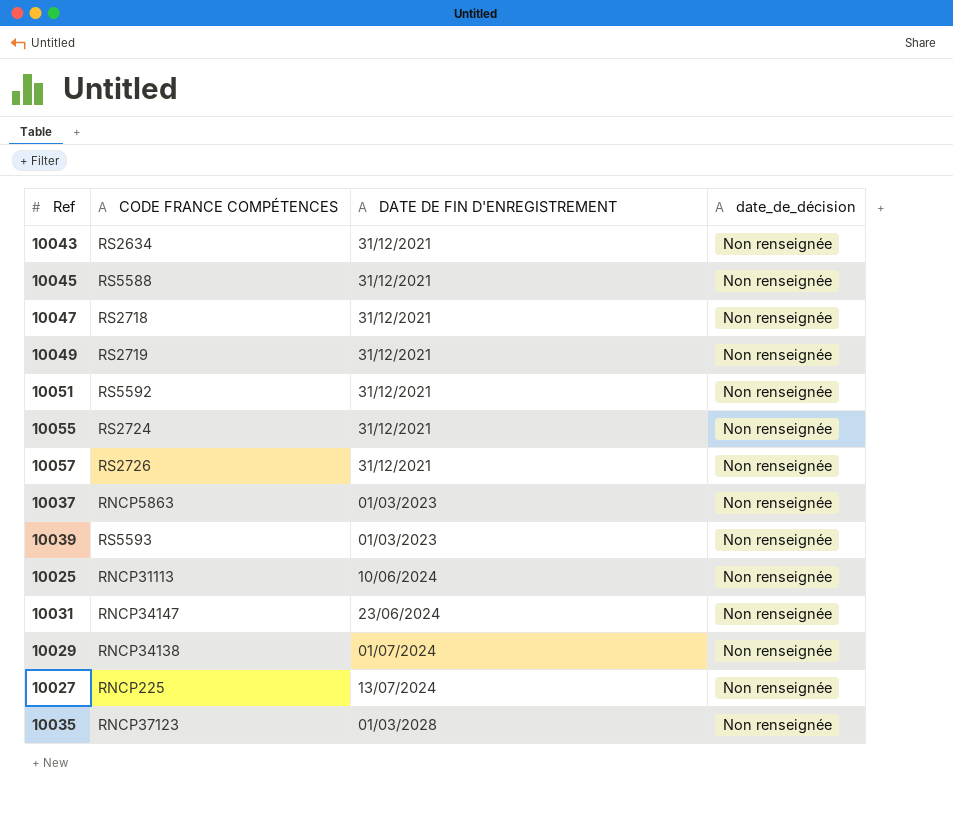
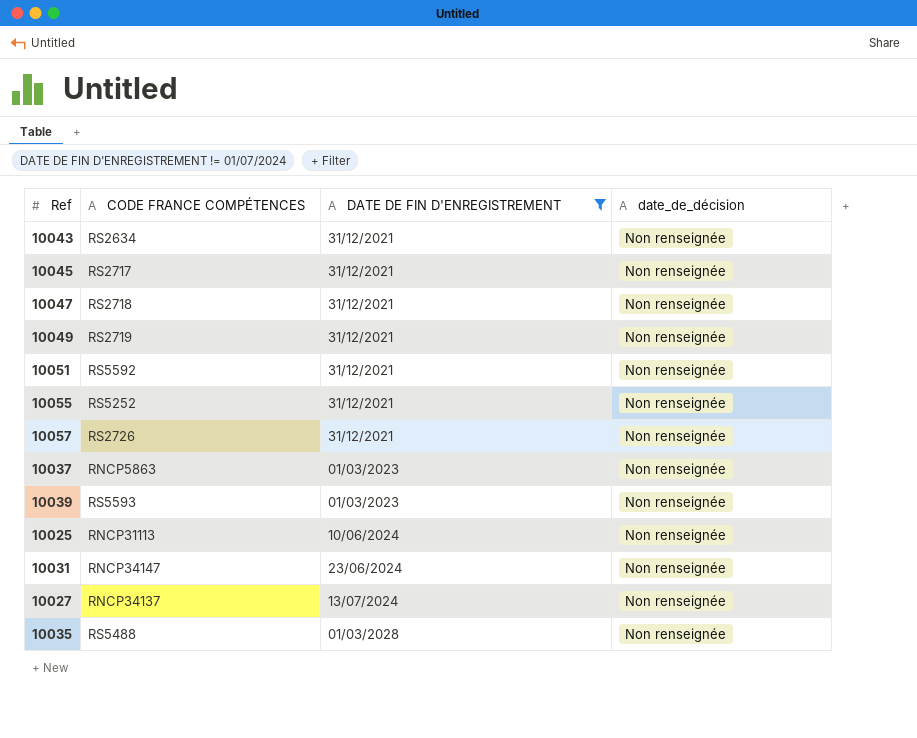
filter: none -> DATE DE FIN D'ENREGISTREMENT != 01/07/2024
10045 | CODE FRANCE COMPÉTENCES: RS5588 -> RS2717
10055 | CODE FRANCE COMPÉTENCES: RS2724 -> RS5252
10027 | CODE FRANCE COMPÉTENCES: RNCP225 -> RNCP34137
10035 | CODE FRANCE COMPÉTENCES: RNCP37123 -> RS5488

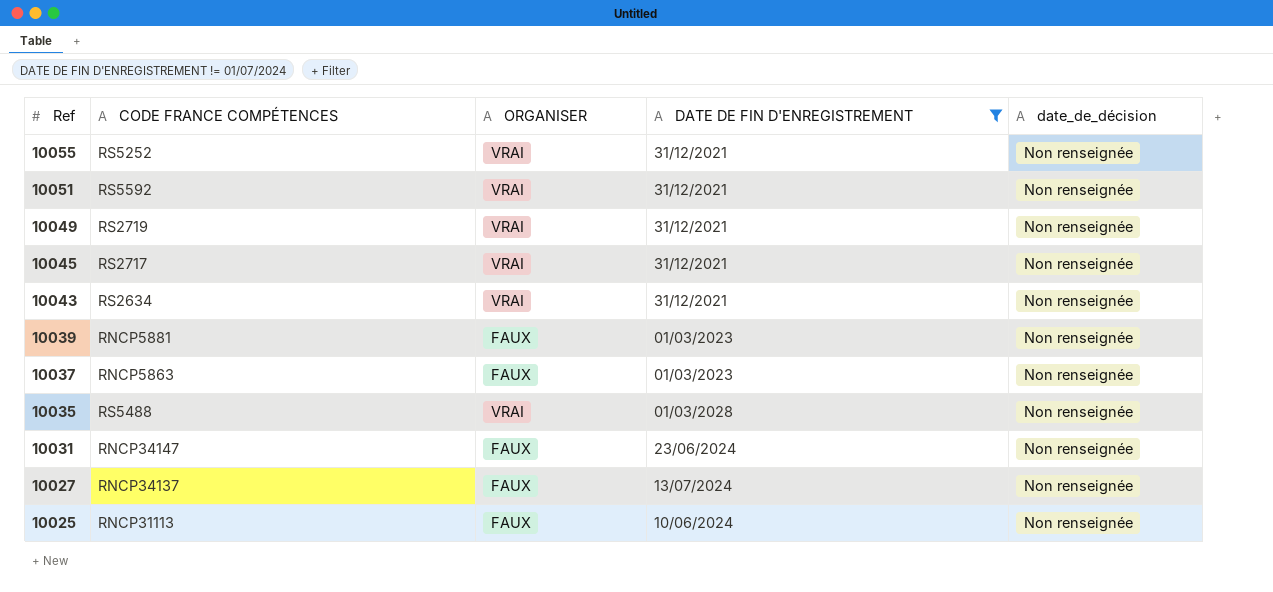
row order: DATE DE FIN D'ENREGISTREMENT ascending -> Ref descending
column ORGANISER | position: none -> 3
row 10047: RS2718 | 31/12/2021 | Non renseignée -> none
row 10057: RS2726 | 31/12/2021 | Non renseignée -> none
10039 | CODE FRANCE COMPÉTENCES: RS5593 -> RNCP5881

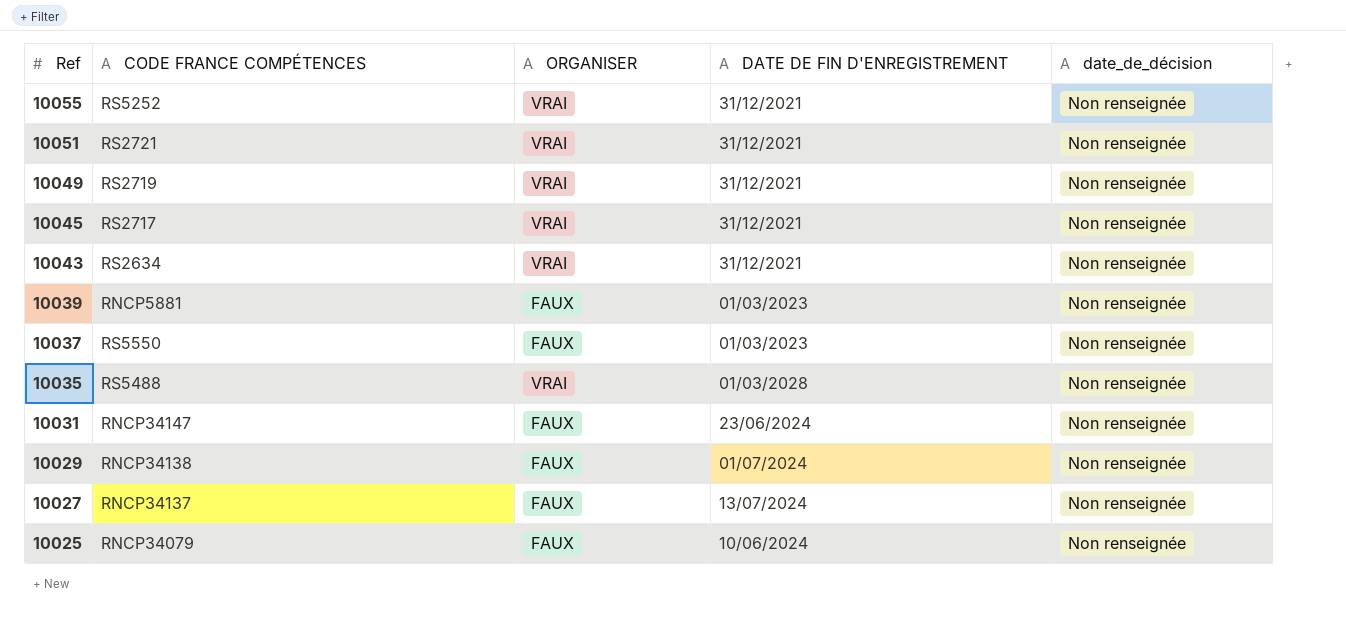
filter: DATE DE FIN D'ENREGISTREMENT != 01/07/2024 -> none
10051 | CODE FRANCE COMPÉTENCES: RS5592 -> RS2721
10037 | CODE FRANCE COMPÉTENCES: RNCP5863 -> RS5550
10025 | CODE FRANCE COMPÉTENCES: RNCP31113 -> RNCP34079

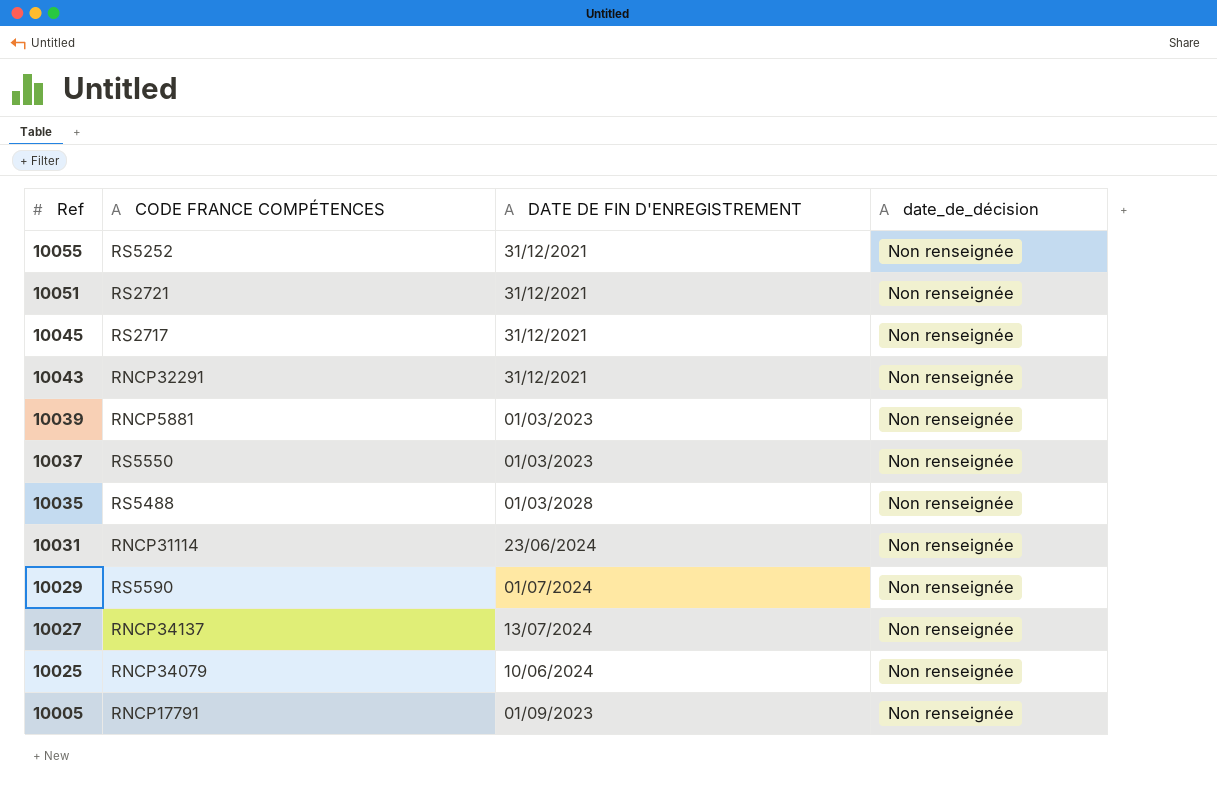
column ORGANISER | position: 3 -> none
row 10049: RS2719 | VRAI | 31/12/2021 | Non renseignée -> none
10043 | CODE FRANCE COMPÉTENCES: RS2634 -> RNCP32291
10031 | CODE FRANCE COMPÉTENCES: RNCP34147 -> RNCP31114
10029 | CODE FRANCE COMPÉTENCES: RNCP34138 -> RS5590
row 10005: none -> RNCP17791 | 01/09/2023 | Non renseignée

